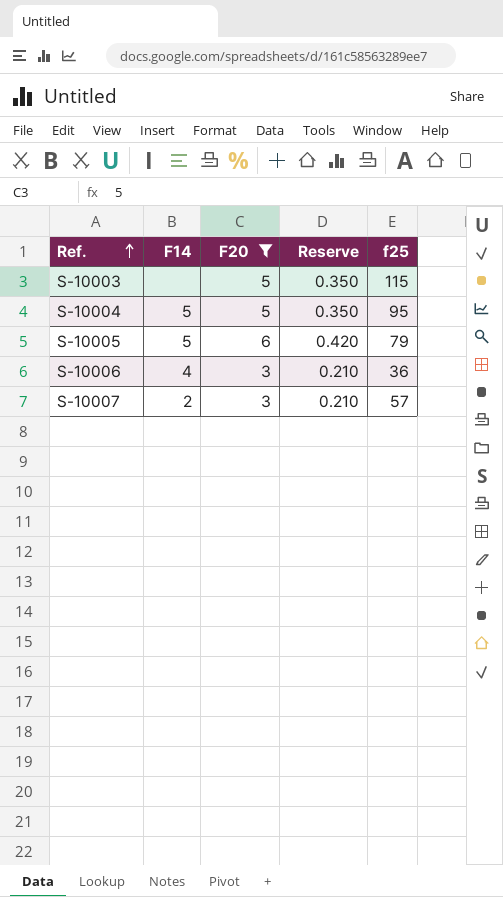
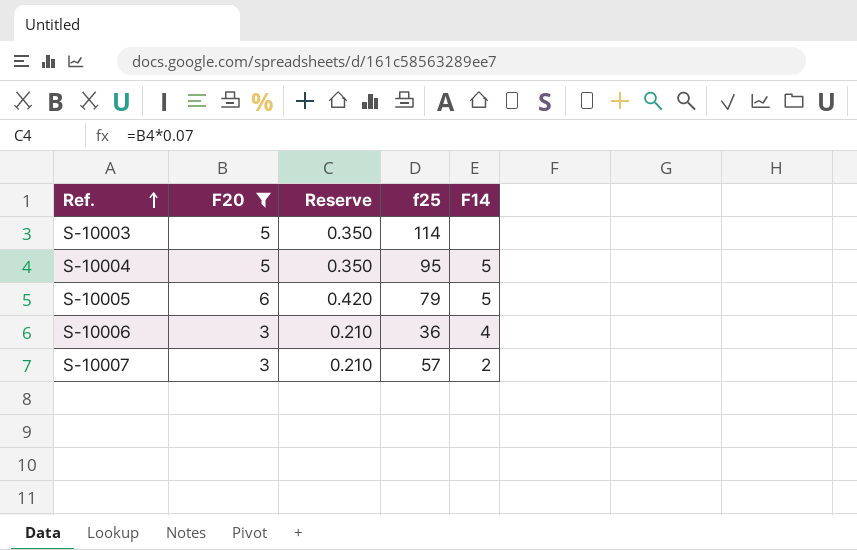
column F14 | position: 2 -> 5
S-10003 | f25: 115 -> 114

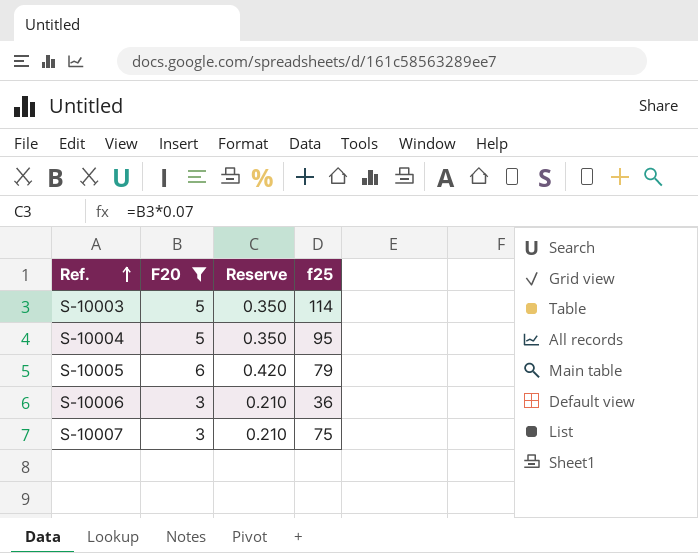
column F14 | position: 5 -> none
S-10007 | f25: 57 -> 75

